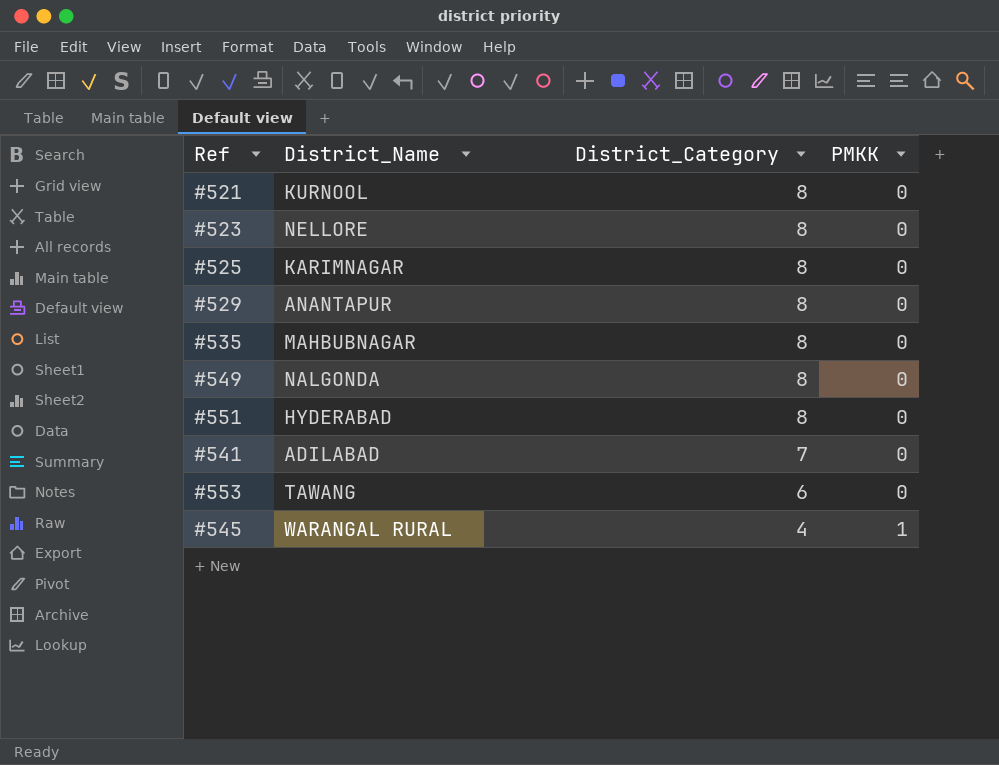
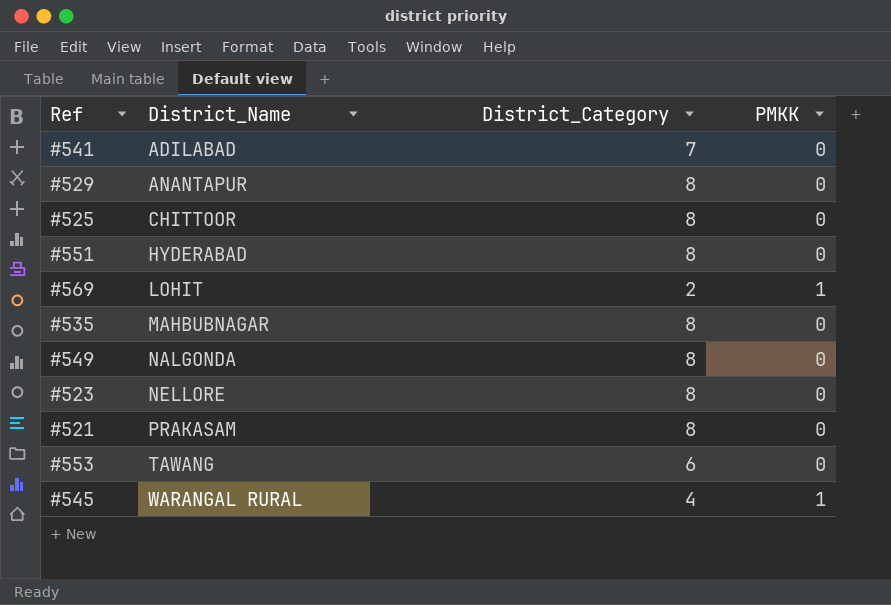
row order: District_Category descending -> District_Name ascending
#525 | District_Name: KARIMNAGAR -> CHITTOOR
row #569: none -> LOHIT | 2 | 1
#521 | District_Name: KURNOOL -> PRAKASAM

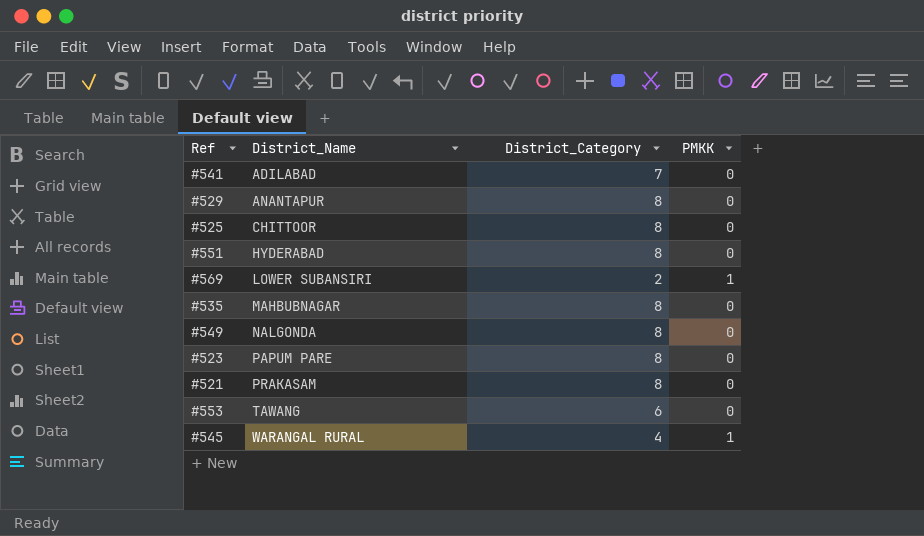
#569 | District_Name: LOHIT -> LOWER SUBANSIRI
#523 | District_Name: NELLORE -> PAPUM PARE

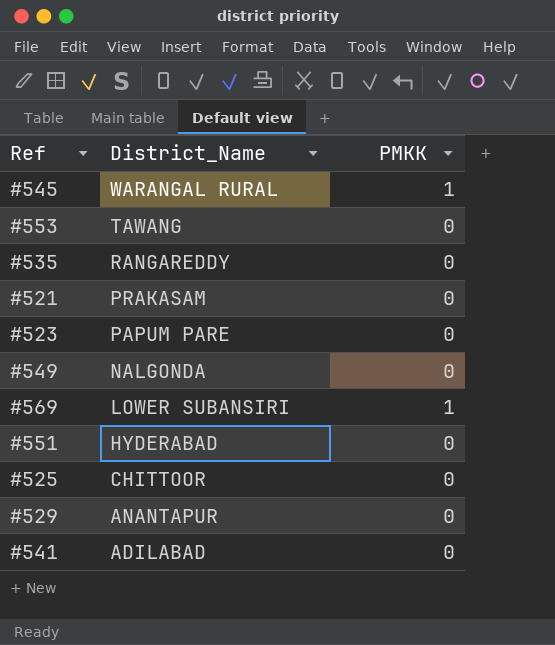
row order: District_Name ascending -> District_Name descending
column District_Category | position: 3 -> none
#535 | District_Name: MAHBUBNAGAR -> RANGAREDDY

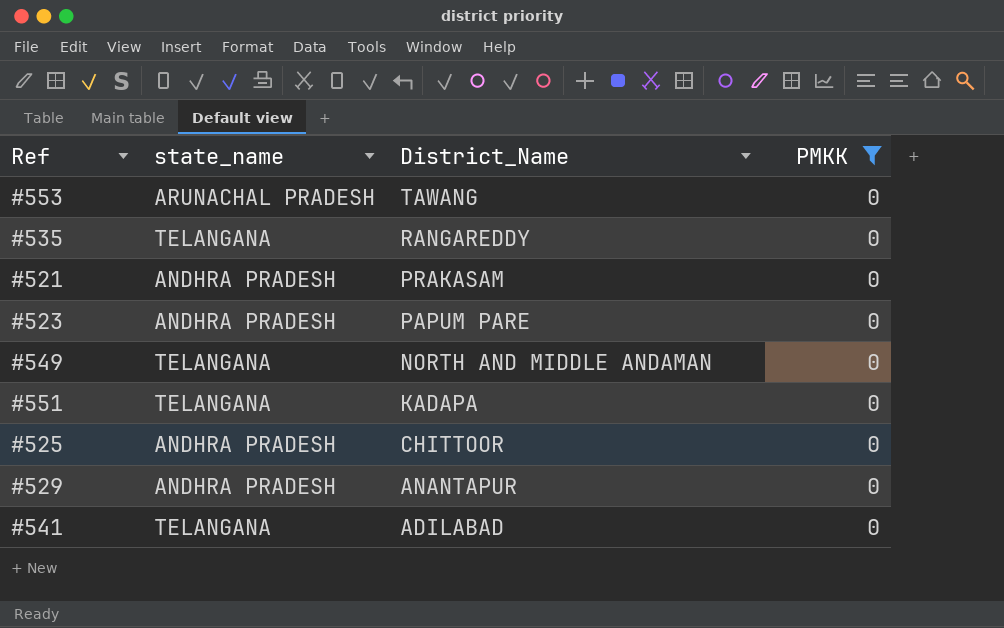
filter: none -> PMKK = 0
column state_name | position: none -> 2
#549 | District_Name: NALGONDA -> NORTH AND MIDDLE ANDAMAN
#551 | District_Name: HYDERABAD -> KADAPA

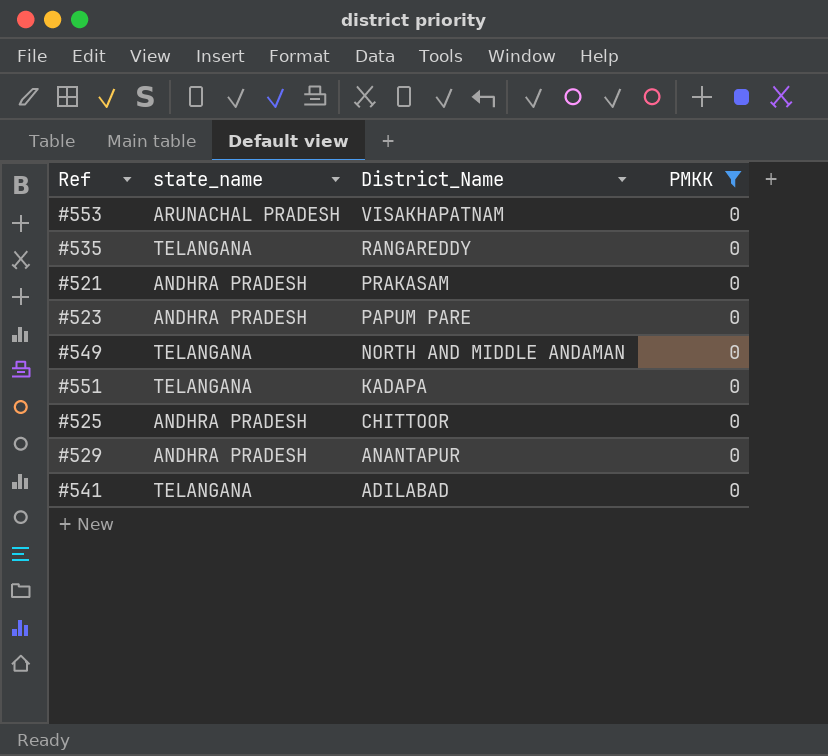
#553 | District_Name: TAWANG -> VISAKHAPATNAM

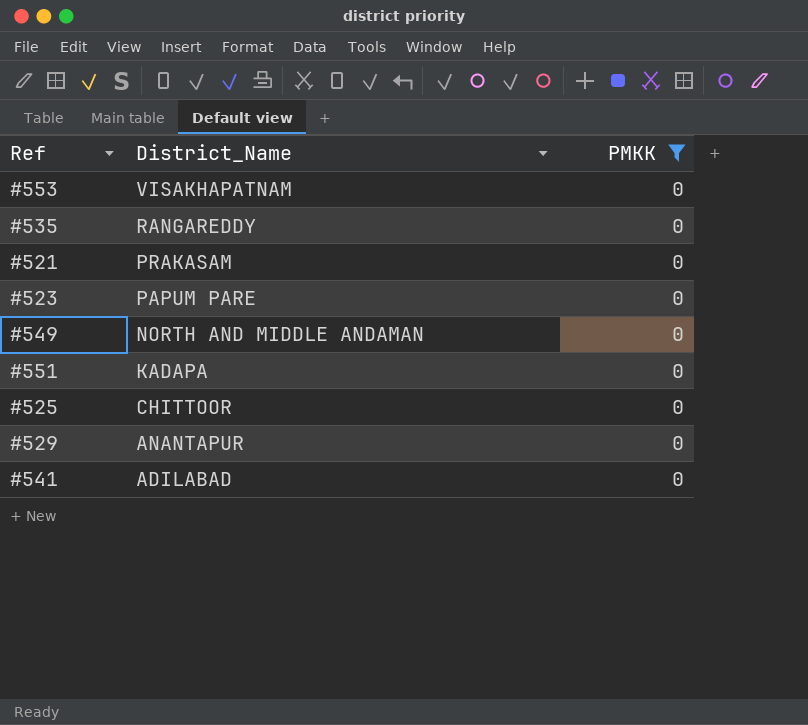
column state_name | position: 2 -> none

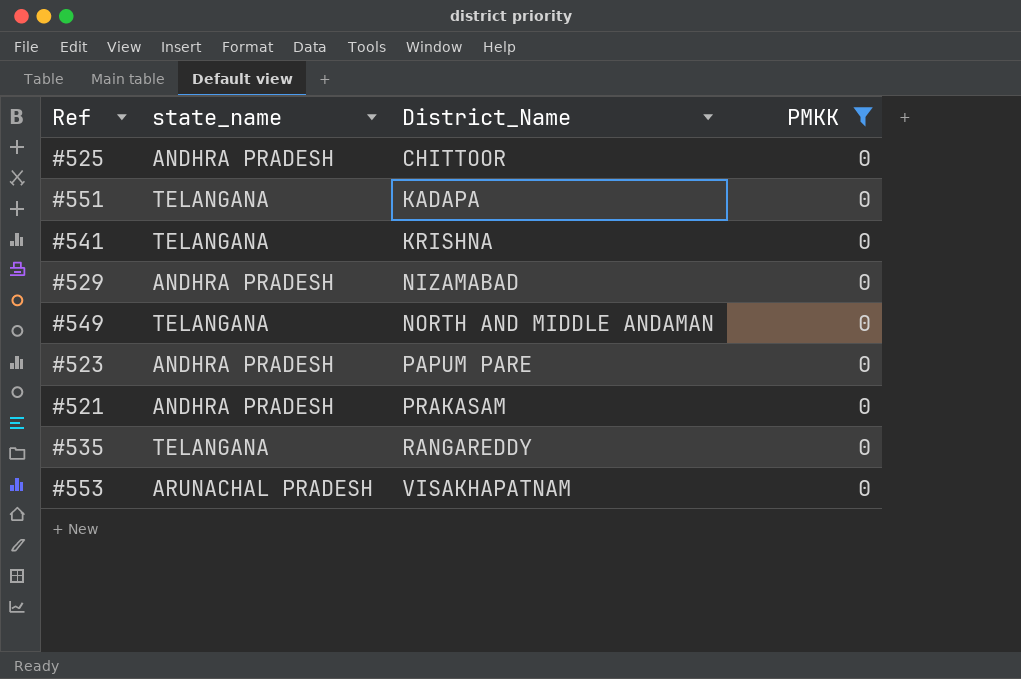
row order: District_Name descending -> District_Name ascending
column state_name | position: none -> 2
#541 | District_Name: ADILABAD -> KRISHNA
#529 | District_Name: ANANTAPUR -> NIZAMABAD

